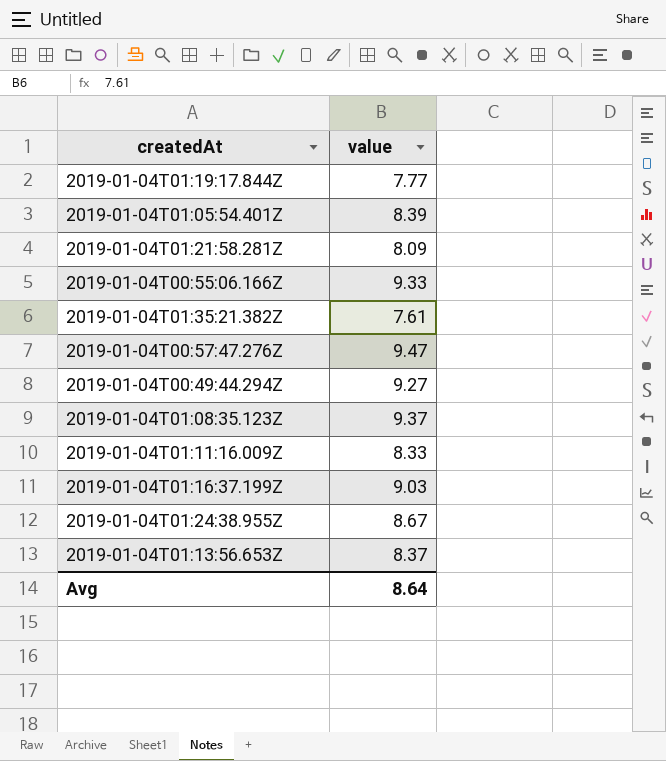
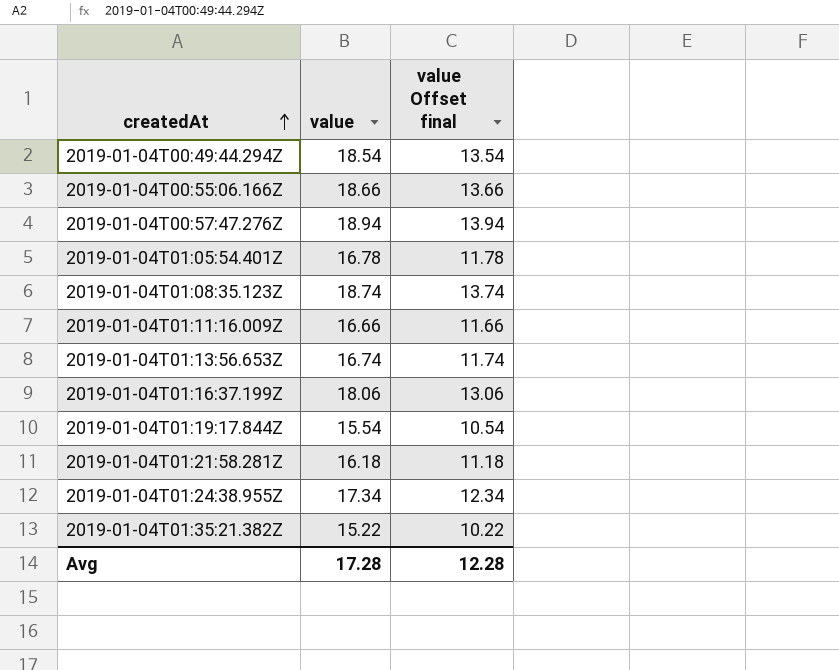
row order: none -> createdAt ascending
column value Offset final | formula: none -> [value] - 5
2019-01-04T00:49:44.294Z | value: 9.27 -> 18.54
2019-01-04T00:55:06.166Z | value: 9.33 -> 18.66
2019-01-04T00:57:47.276Z | value: 9.47 -> 18.94
2019-01-04T01:05:54.401Z | value: 8.39 -> 16.78
2019-01-04T01:08:35.123Z | value: 9.37 -> 18.74
2019-01-04T01:11:16.009Z | value: 8.33 -> 16.66
2019-01-04T01:13:56.653Z | value: 8.37 -> 16.74
2019-01-04T01:16:37.199Z | value: 9.03 -> 18.06
2019-01-04T01:19:17.844Z | value: 7.77 -> 15.54
2019-01-04T01:21:58.281Z | value: 8.09 -> 16.18
2019-01-04T01:24:38.955Z | value: 8.67 -> 17.34
2019-01-04T01:35:21.382Z | value: 7.61 -> 15.22
Avg | value: 8.64 -> 17.28

